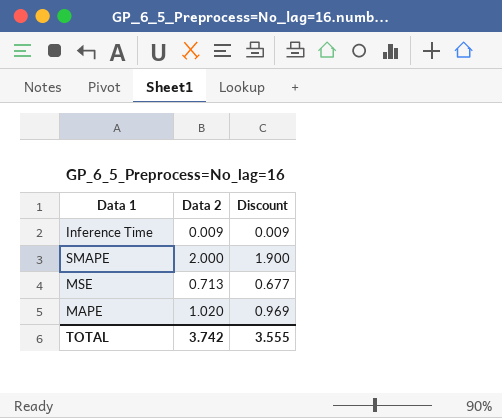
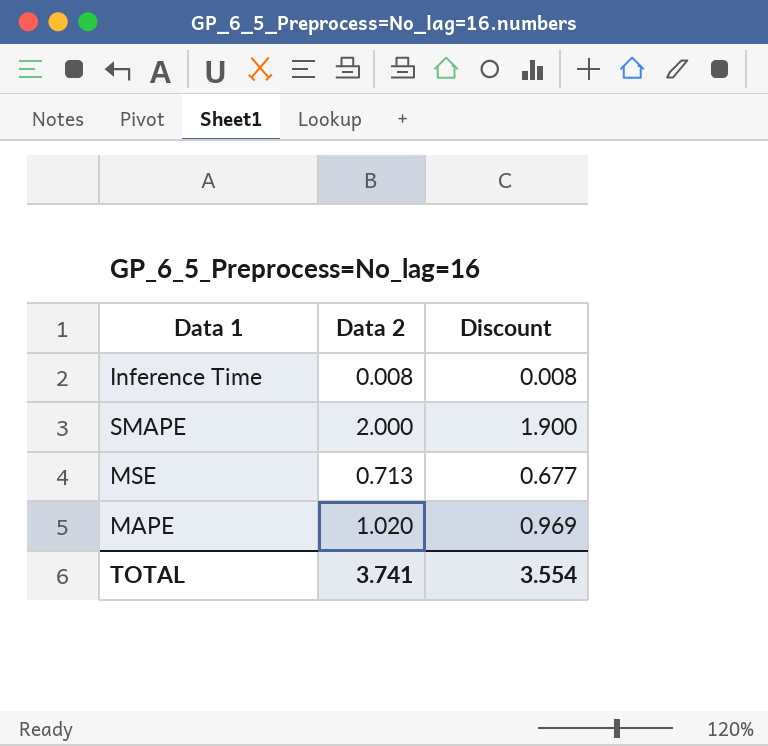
Inference Time | Data 2: 0.009 -> 0.008
Inference Time | Discount: 0.009 -> 0.008
TOTAL | Data 2: 3.742 -> 3.741
TOTAL | Discount: 3.555 -> 3.554

